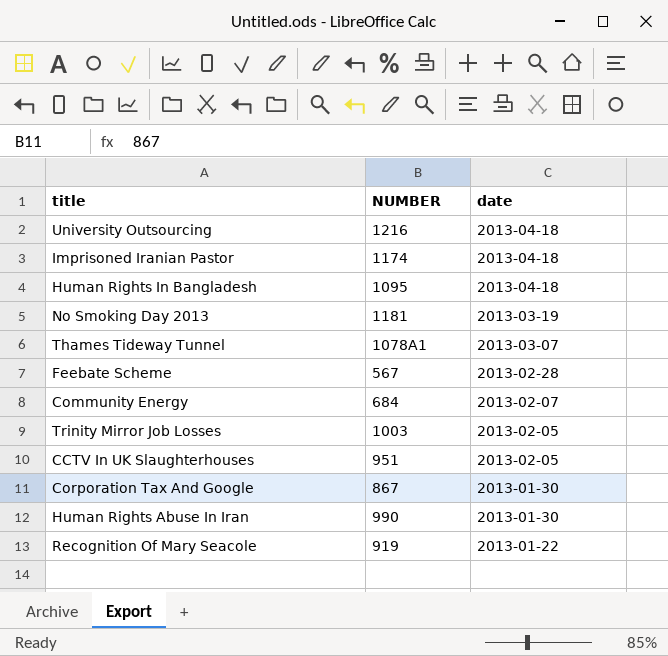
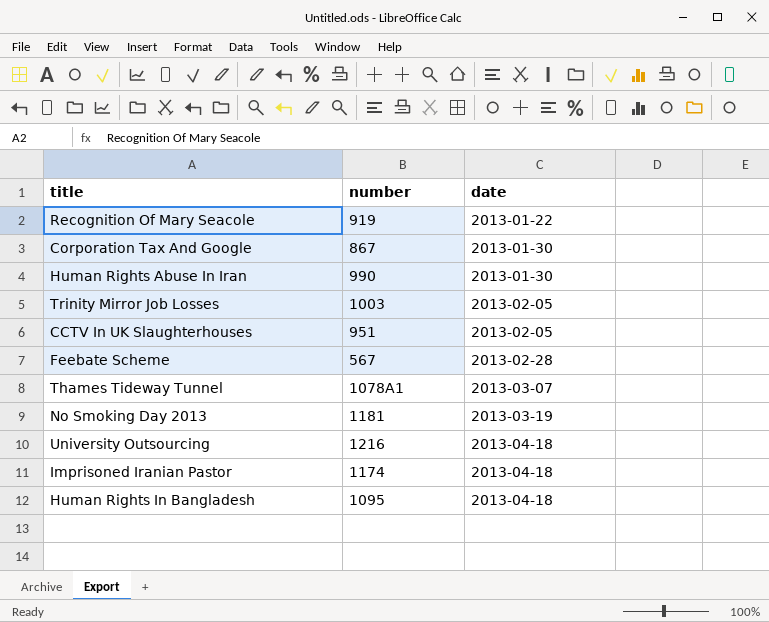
row order: date descending -> date ascending
column name: NUMBER -> number
row Community Energy: 684 | 2013-02-07 -> none

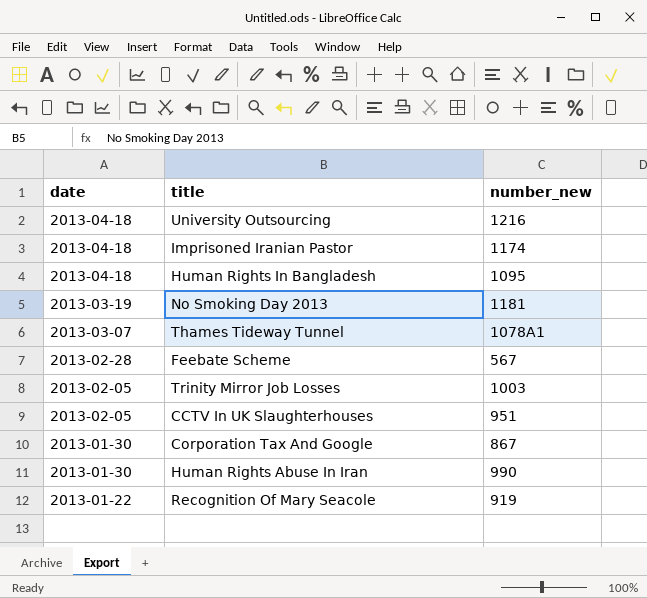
row order: date ascending -> date descending
column date | position: 3 -> 1
column name: number -> number_new

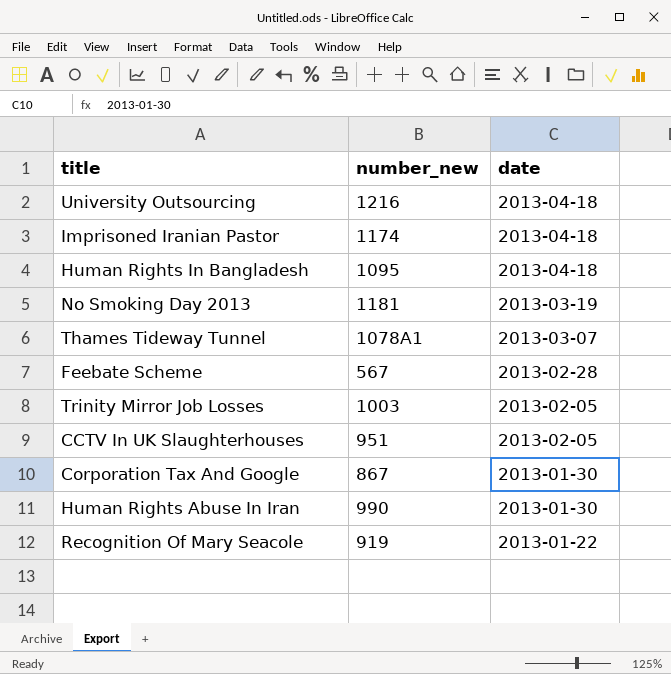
column date | position: 1 -> 3

